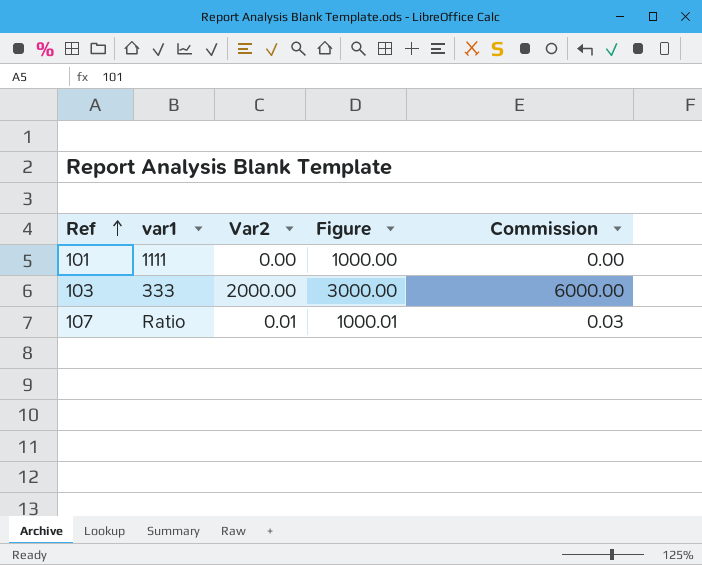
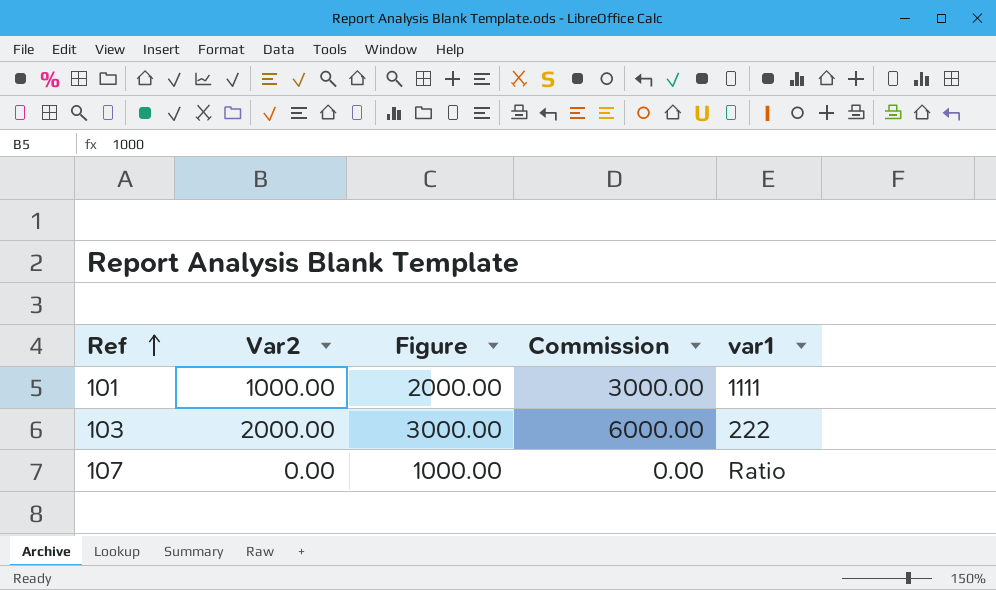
column var1 | position: 2 -> 5
101 | Var2: 0.00 -> 1000.00
101 | Figure: 1000.00 -> 2000.00
101 | Commission: 0.00 -> 3000.00
103 | var1: 333 -> 222
107 | Var2: 0.01 -> 0.00
107 | Figure: 1000.01 -> 1000.00
107 | Commission: 0.03 -> 0.00

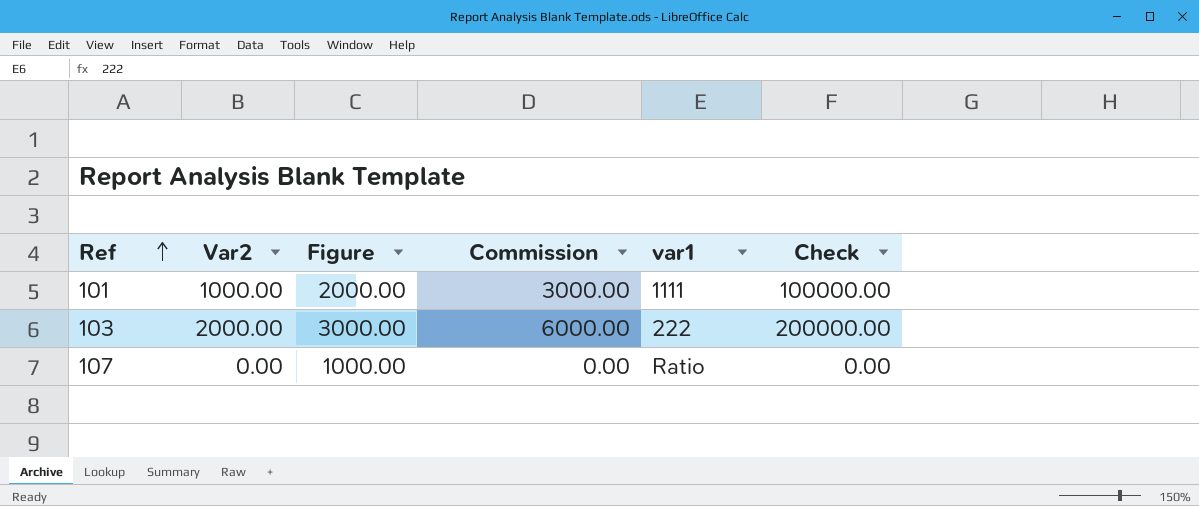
column Check | formula: none -> [Var2] * 100

